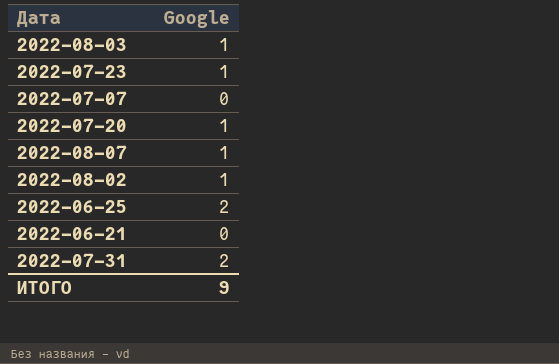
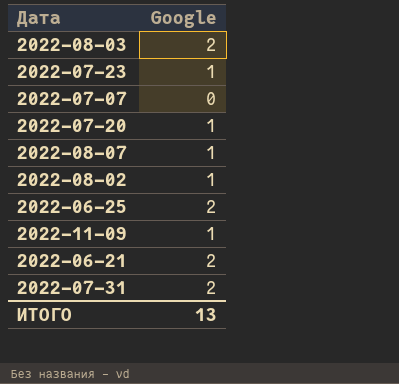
2022-08-03 | Google: 1 -> 2
row 2022-11-09: none -> 1
2022-06-21 | Google: 0 -> 2
ИТОГО | Google: 9 -> 13

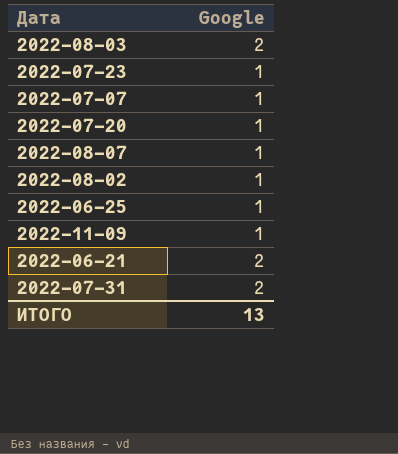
2022-07-07 | Google: 0 -> 1
2022-06-25 | Google: 2 -> 1

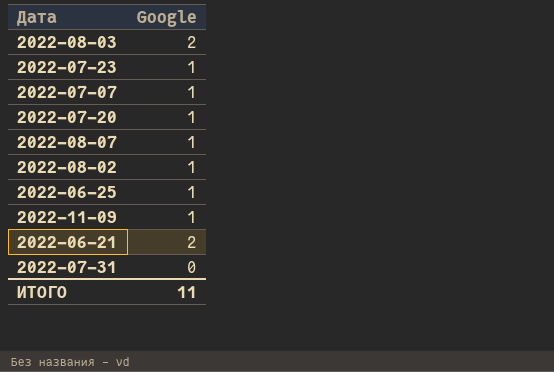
2022-07-31 | Google: 2 -> 0
ИТОГО | Google: 13 -> 11

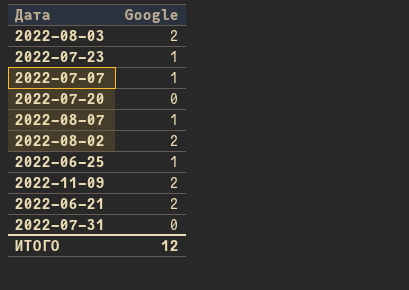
2022-07-20 | Google: 1 -> 0
2022-08-02 | Google: 1 -> 2
2022-11-09 | Google: 1 -> 2
ИТОГО | Google: 11 -> 12

